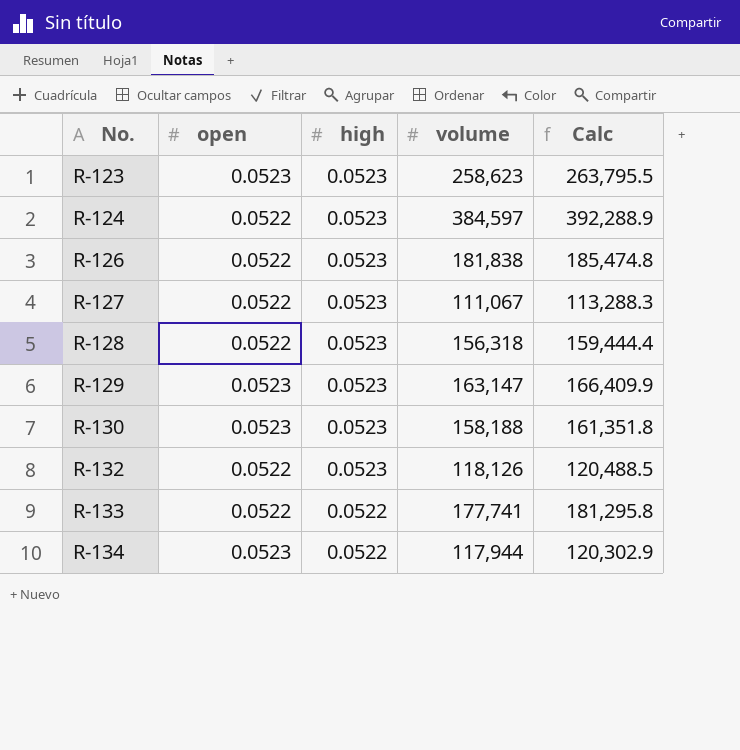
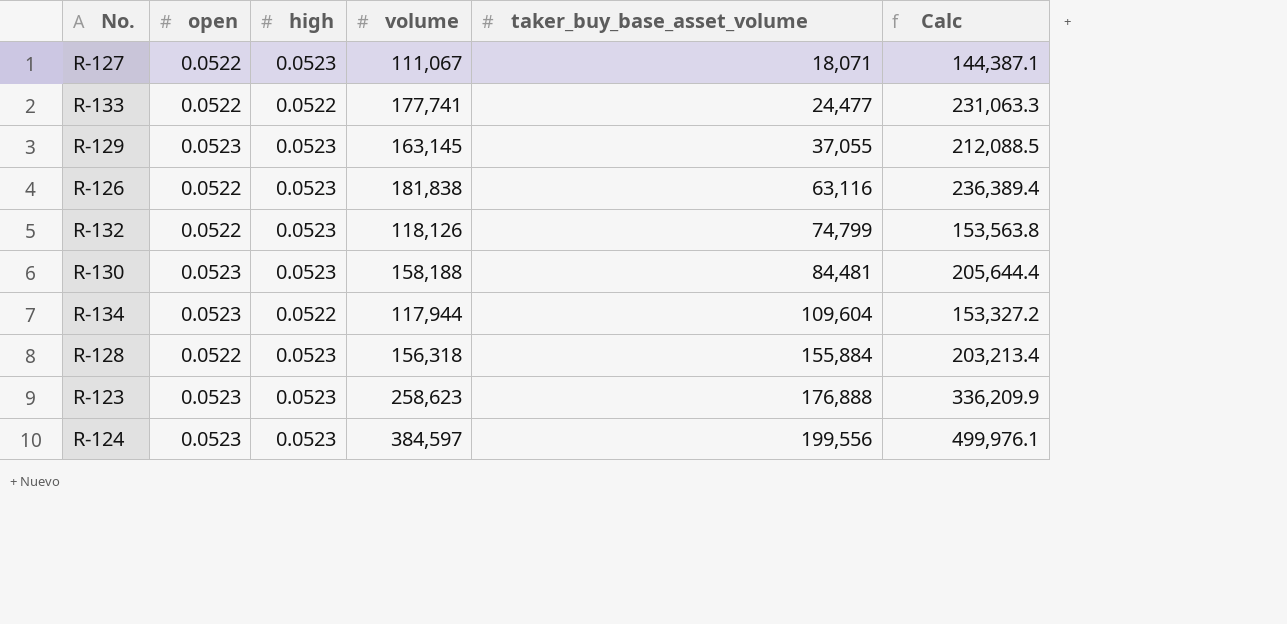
row order: No. ascending -> taker_buy_base_asset_volume ascending
column taker_buy_base_asset_volume | position: none -> 5
column Calc | formula: [volume] * 1.02 -> [volume] * 1.3
R-129 | volume: 163,147 -> 163,145
R-124 | open: 0.0522 -> 0.0523

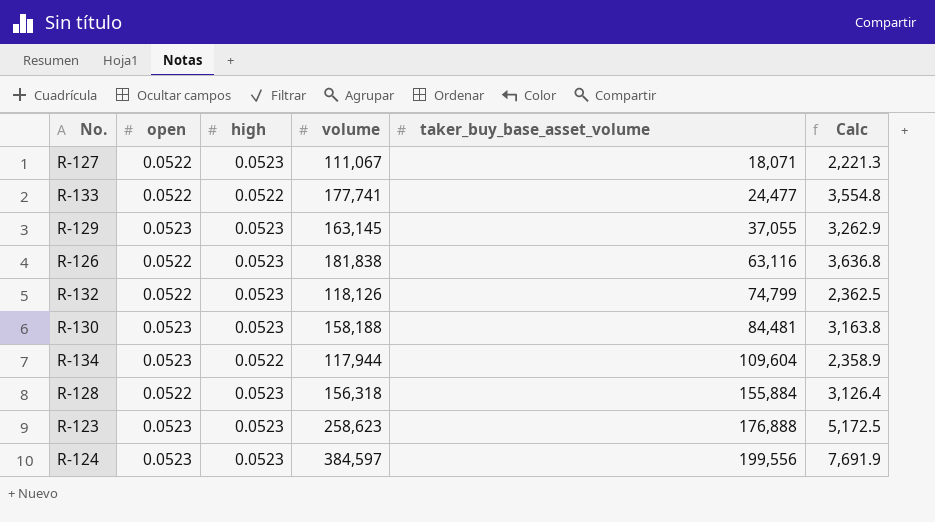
column Calc | formula: [volume] * 1.3 -> [volume] * 0.02

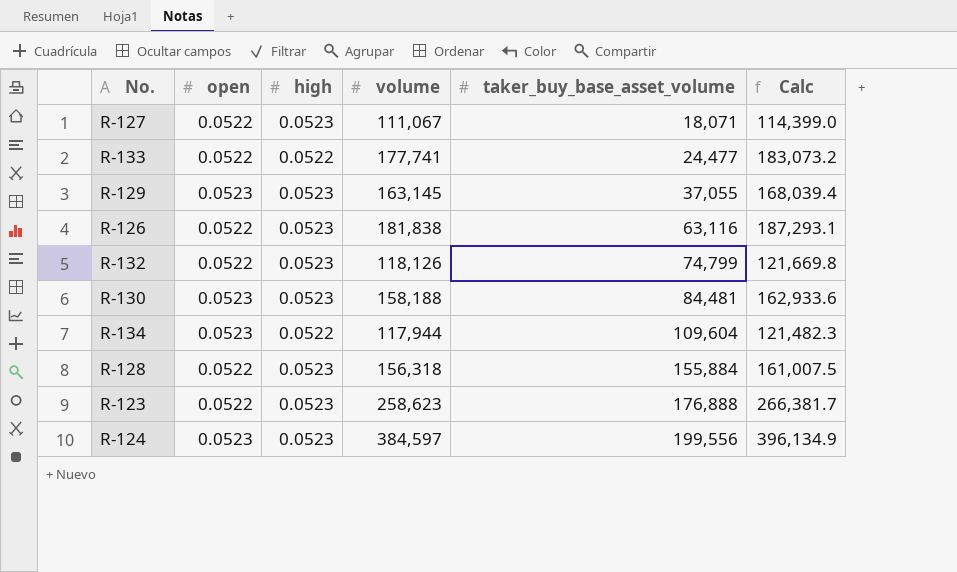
column Calc | formula: [volume] * 0.02 -> [volume] * 1.03
R-123 | open: 0.0523 -> 0.0522

